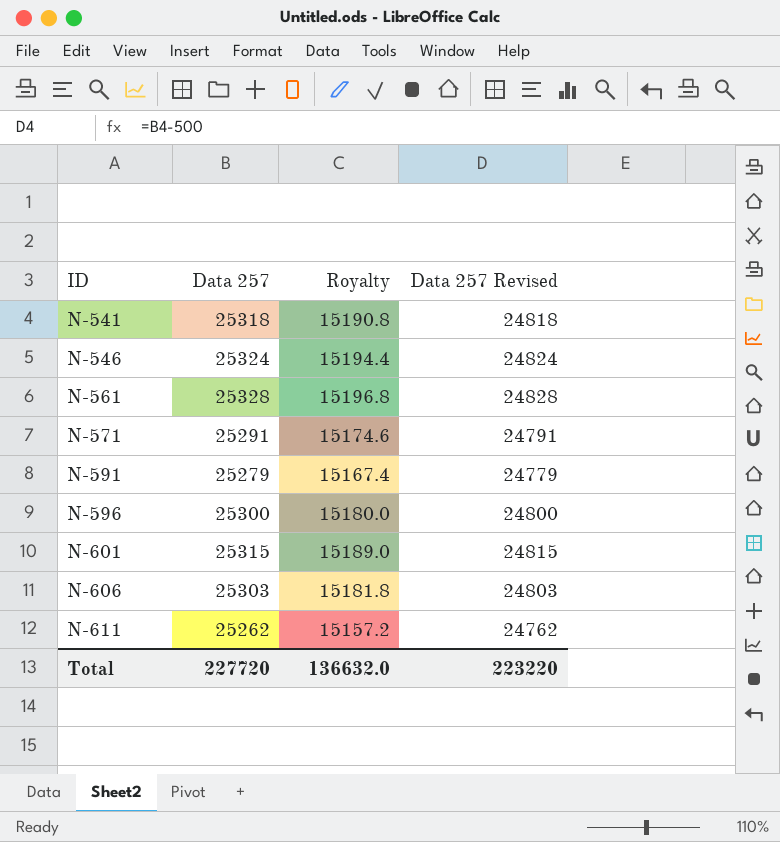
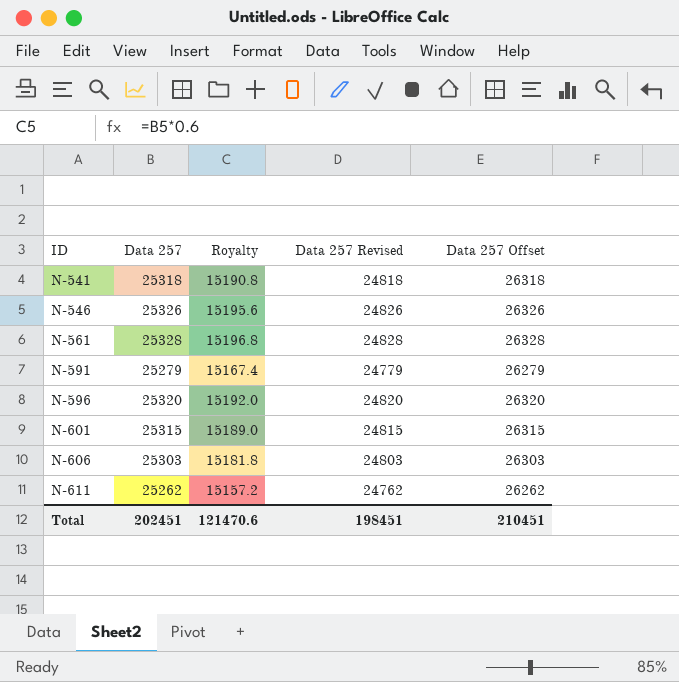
column Data 257 Offset | formula: none -> [Data 257] + 1000
row N-571: 25291 | 15174.6 | 24791 -> none
N-546 | Data 257: 25324 -> 25326
N-546 | Royalty: 15194.4 -> 15195.6
N-546 | Data 257 Revised: 24824 -> 24826
N-596 | Data 257: 25300 -> 25320
N-596 | Royalty: 15180.0 -> 15192.0
N-596 | Data 257 Revised: 24800 -> 24820
Total | Data 257: 227720 -> 202451
Total | Royalty: 136632.0 -> 121470.6
Total | Data 257 Revised: 223220 -> 198451

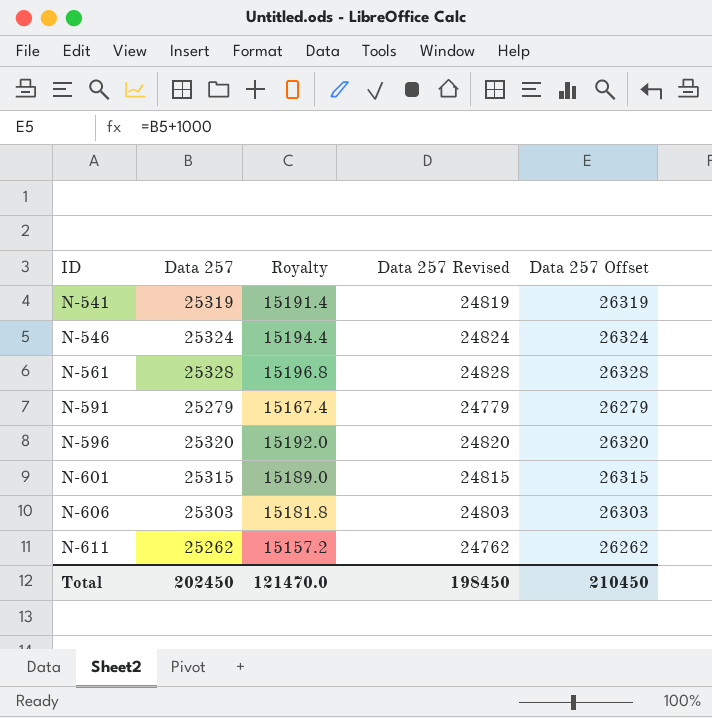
N-541 | Data 257: 25318 -> 25319
N-541 | Royalty: 15190.8 -> 15191.4
N-541 | Data 257 Revised: 24818 -> 24819
N-541 | Data 257 Offset: 26318 -> 26319
N-546 | Data 257: 25326 -> 25324
N-546 | Royalty: 15195.6 -> 15194.4
N-546 | Data 257 Revised: 24826 -> 24824
N-546 | Data 257 Offset: 26326 -> 26324
Total | Data 257: 202451 -> 202450
Total | Royalty: 121470.6 -> 121470.0
Total | Data 257 Revised: 198451 -> 198450
Total | Data 257 Offset: 210451 -> 210450

